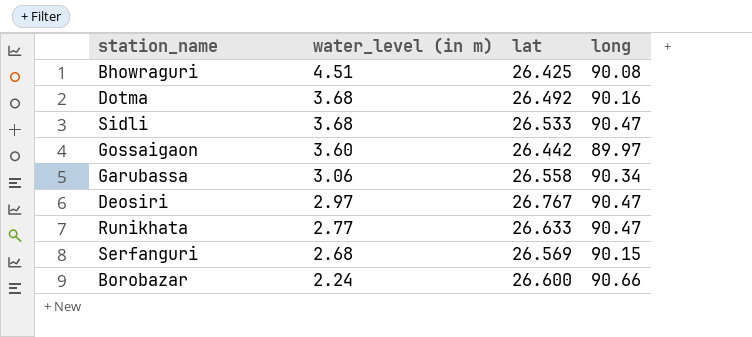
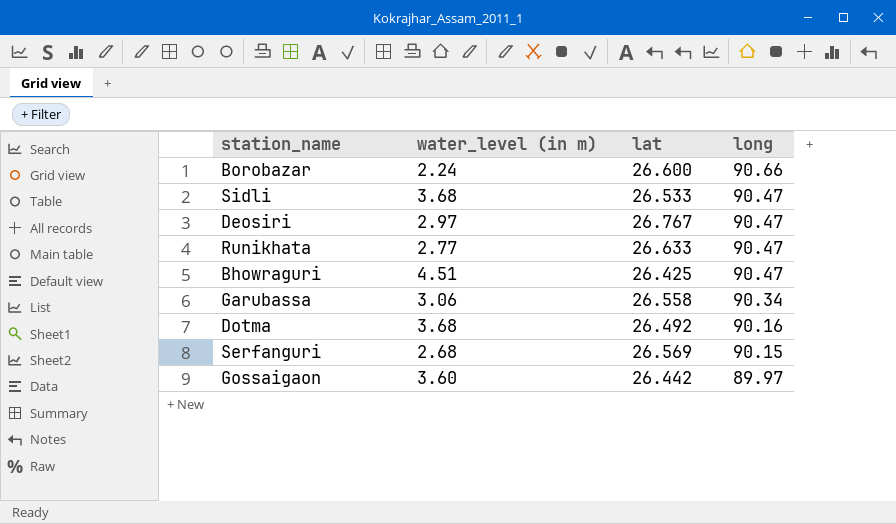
row order: water_level (in m) descending -> long descending
Bhowraguri | long: 90.08 -> 90.47

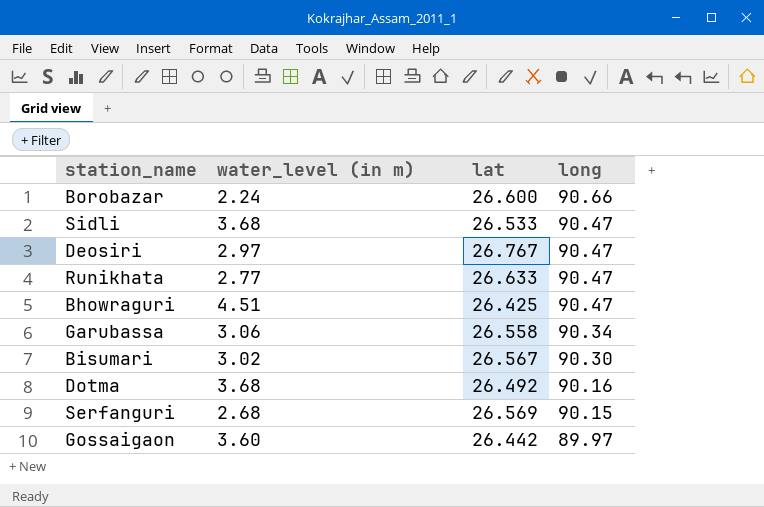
row Bisumari: none -> 3.02 | 26.567 | 90.30

